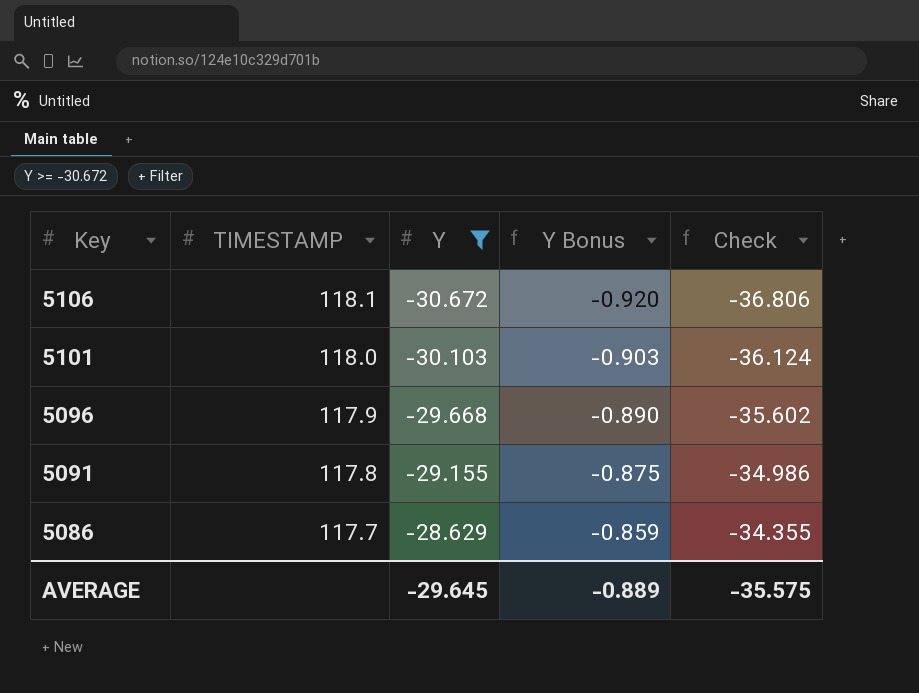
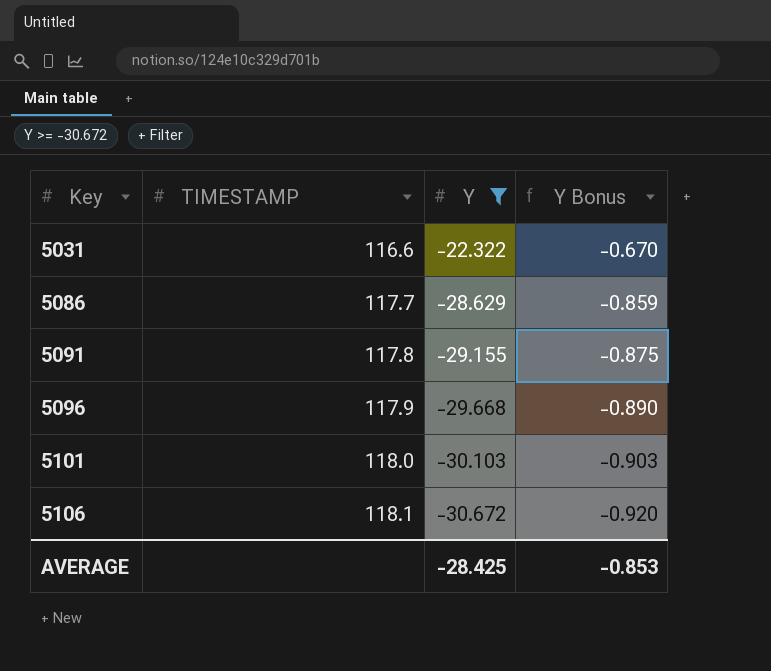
row order: Key descending -> Key ascending
column Check | formula: [Y] * 1.2 -> none
row 5031: none -> 116.6 | -22.322 | -0.670
AVERAGE | Y: -29.645 -> -28.425
AVERAGE | Y Bonus: -0.889 -> -0.853

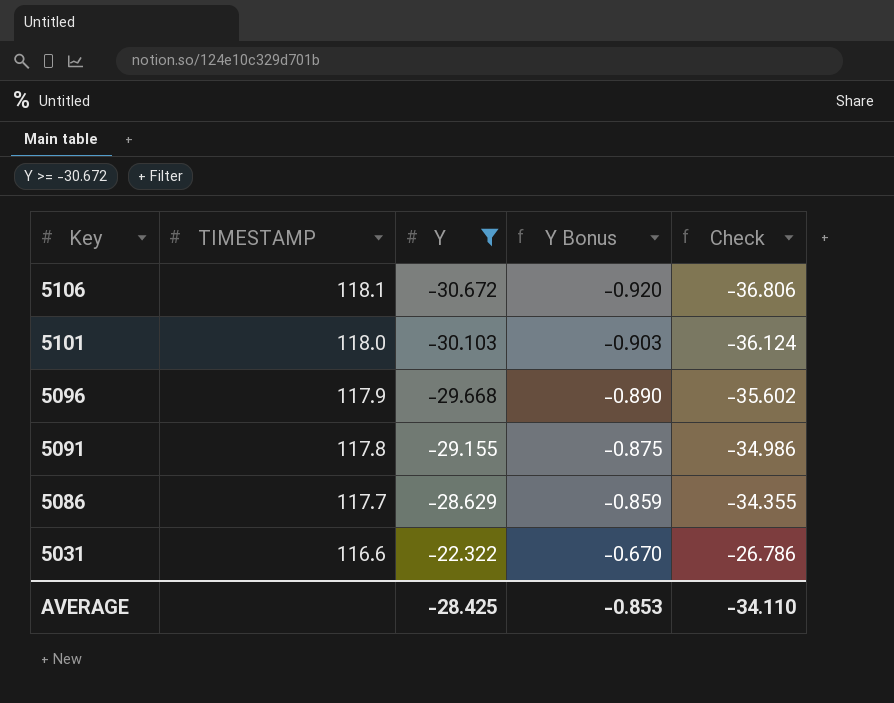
row order: Key ascending -> Key descending
column Check | formula: none -> [Y] * 1.2

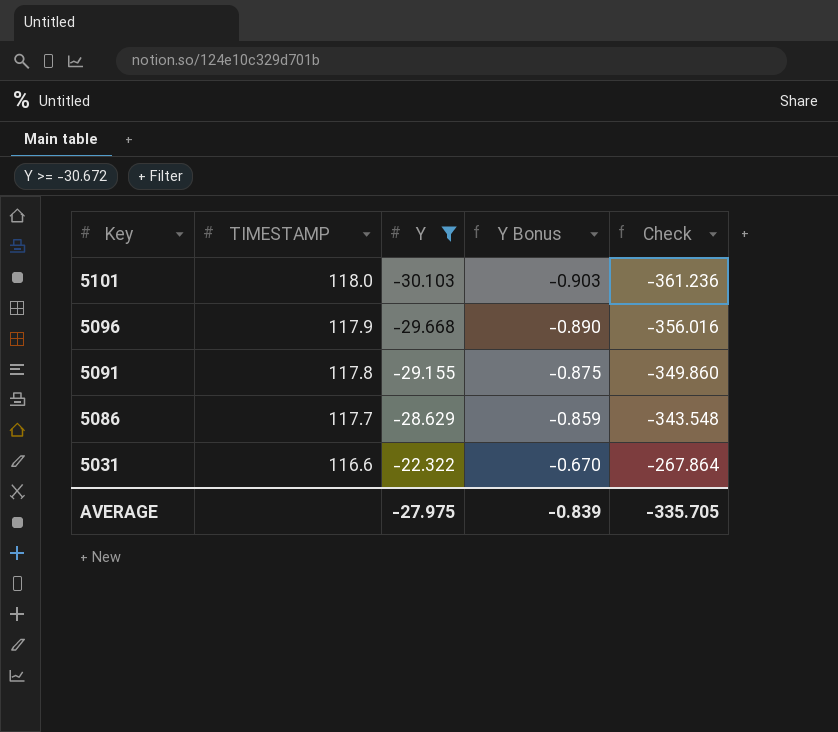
column Check | formula: [Y] * 1.2 -> [Y] * 12
row 5106: 118.1 | -30.672 | -0.920 | -36.806 -> none
AVERAGE | Y: -28.425 -> -27.975
AVERAGE | Y Bonus: -0.853 -> -0.839
AVERAGE | Check: -34.110 -> -335.705

